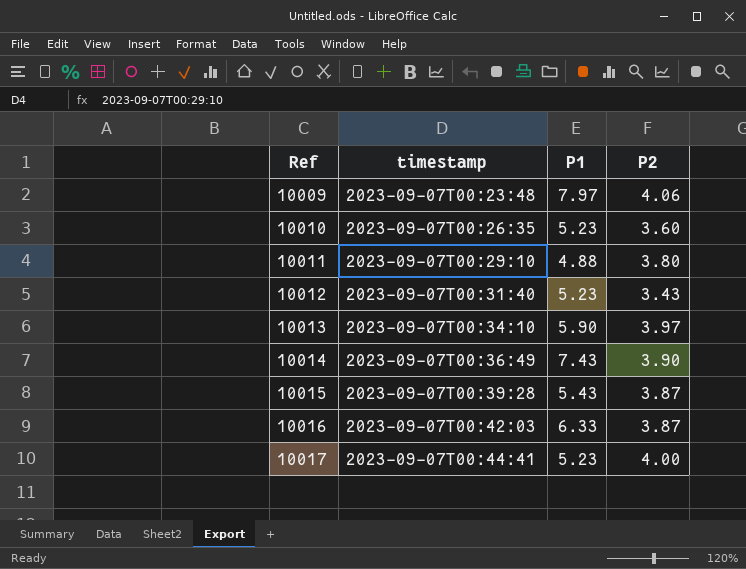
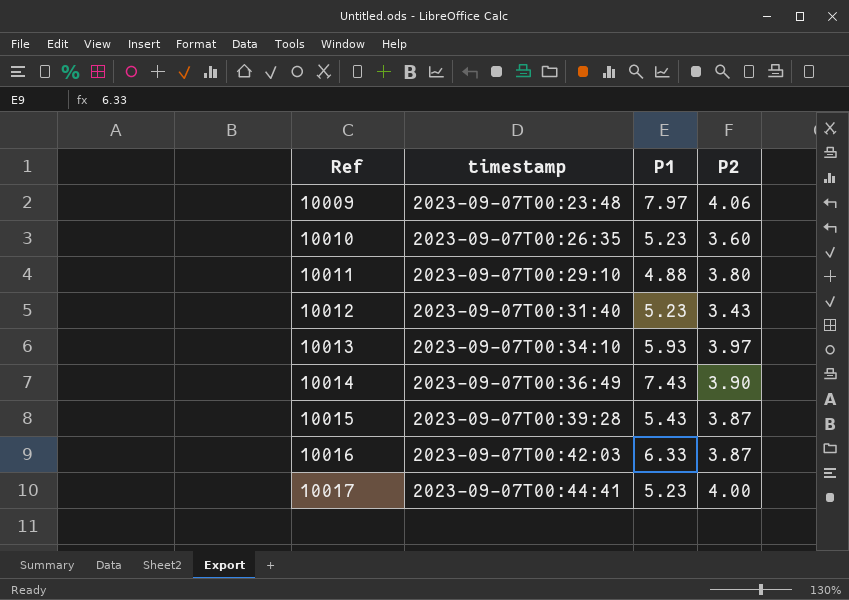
10013 | P1: 5.90 -> 5.93

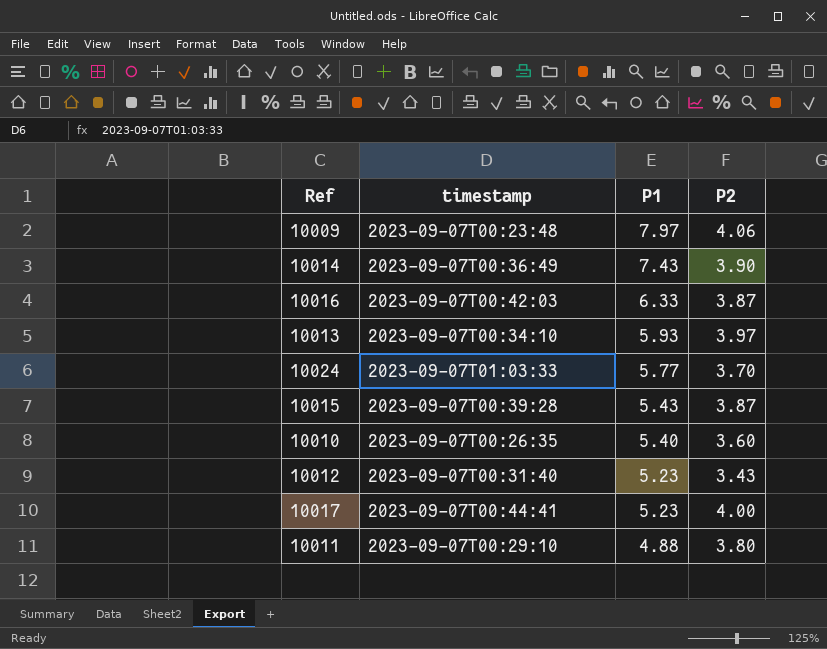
row order: Ref ascending -> P1 descending
row 10024: none -> 2023-09-07T01:03:33 | 5.77 | 3.70
10010 | P1: 5.23 -> 5.40

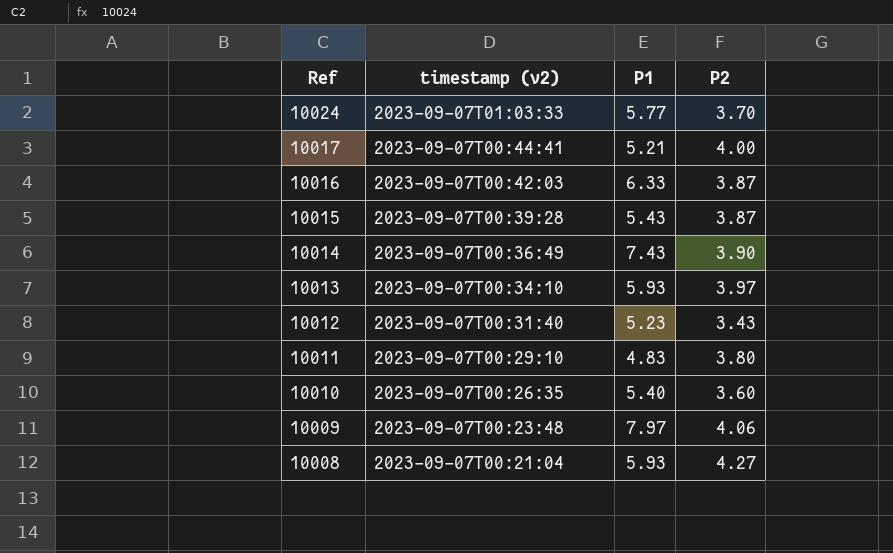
row order: P1 descending -> Ref descending
column name: timestamp -> timestamp (v2)
10017 | P1: 5.23 -> 5.21
10011 | P1: 4.88 -> 4.83
row 10008: none -> 2023-09-07T00:21:04 | 5.93 | 4.27

